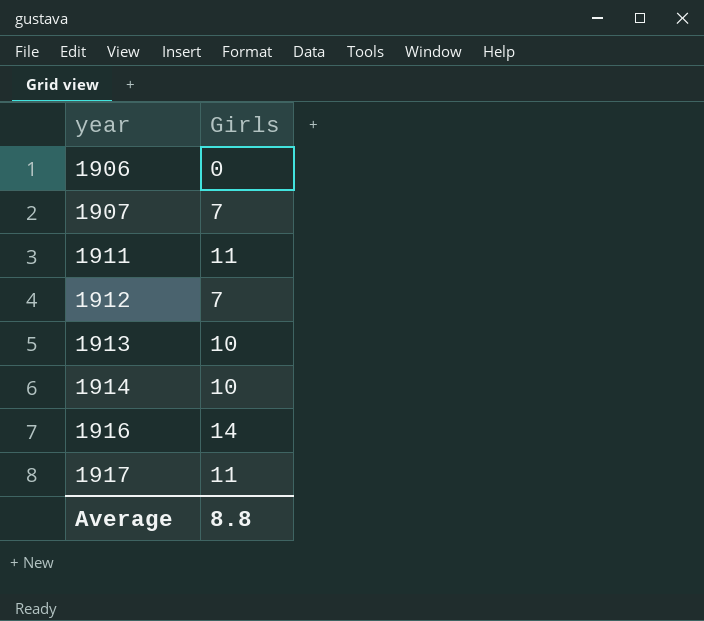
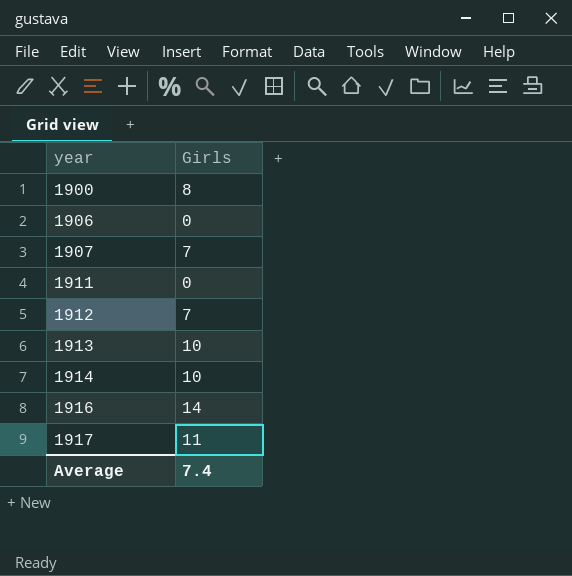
row 1900: none -> 8
1911 | Girls: 11 -> 0
Average | Girls: 8.8 -> 7.4

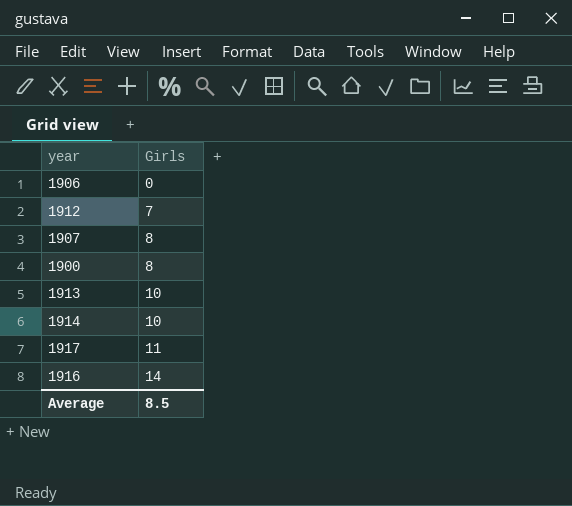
row order: year ascending -> Girls ascending
row 1911: 0 -> none
1907 | Girls: 7 -> 8
Average | Girls: 7.4 -> 8.5

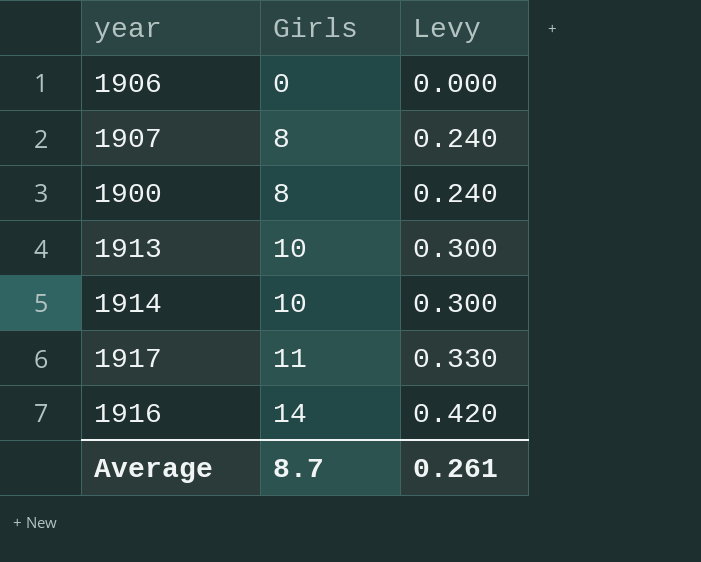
column Levy | formula: none -> [Girls] * 0.03
row 1912: 7 -> none
Average | Girls: 8.5 -> 8.7

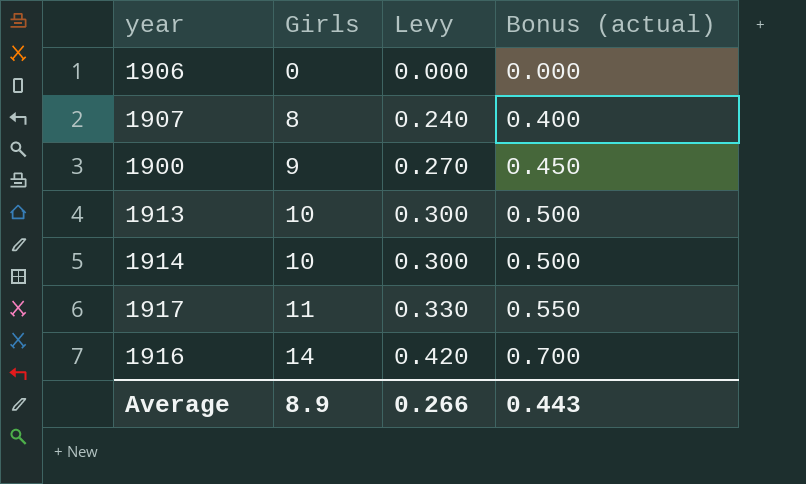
column Bonus (actual) | formula: none -> [Girls] * 0.05
1900 | Girls: 8 -> 9
1900 | Levy: 0.240 -> 0.270
Average | Girls: 8.7 -> 8.9
Average | Levy: 0.261 -> 0.266

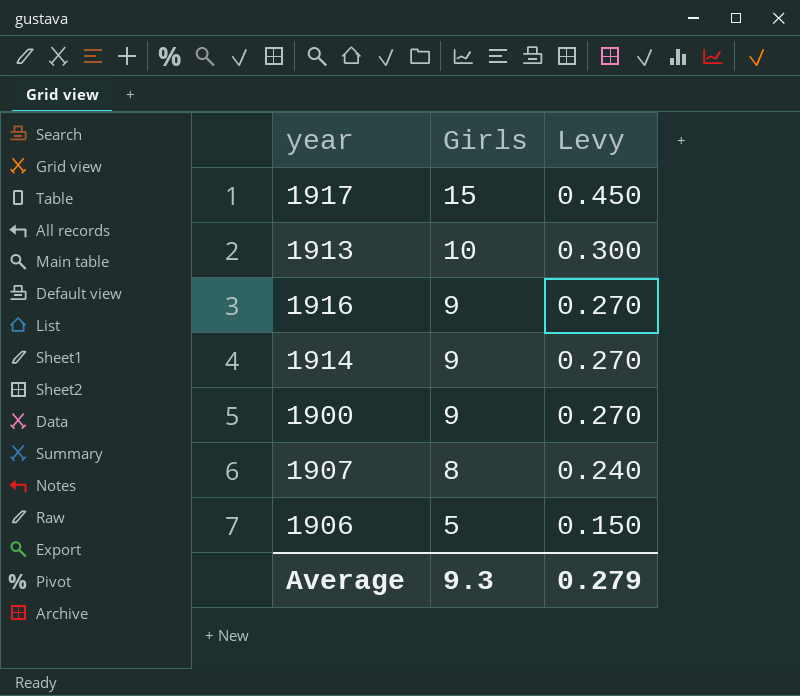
row order: Girls ascending -> Girls descending
column Bonus (actual) | formula: [Girls] * 0.05 -> none
1917 | Girls: 11 -> 15
1917 | Levy: 0.330 -> 0.450
1916 | Girls: 14 -> 9
1916 | Levy: 0.420 -> 0.270
1914 | Girls: 10 -> 9
1914 | Levy: 0.300 -> 0.270
1906 | Girls: 0 -> 5
1906 | Levy: 0.000 -> 0.150
Average | Girls: 8.9 -> 9.3
Average | Levy: 0.266 -> 0.279

